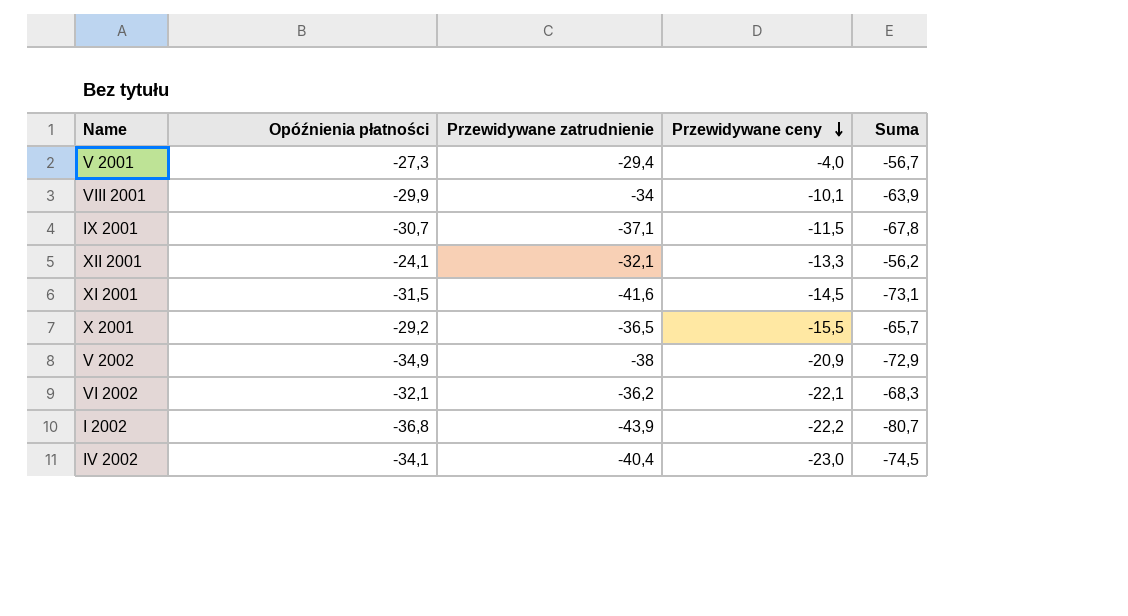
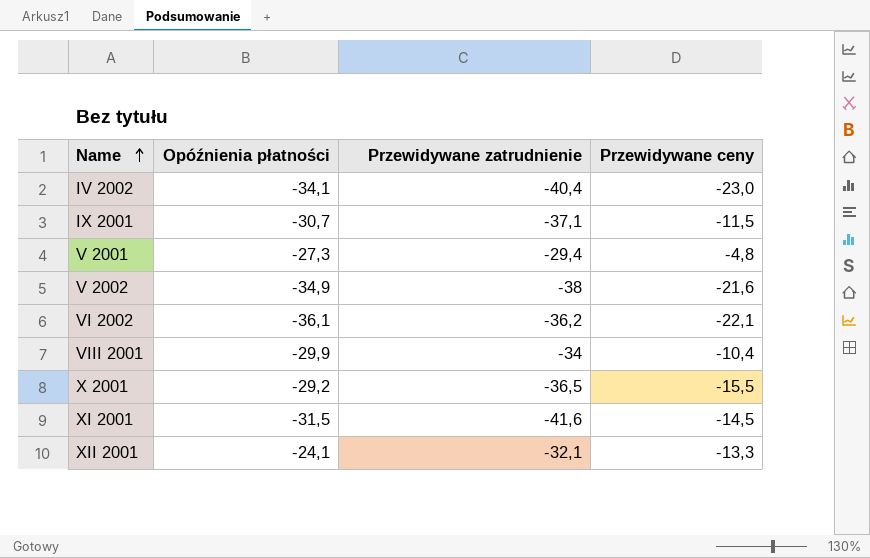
row order: Przewidywane ceny descending -> Name ascending
column Suma | formula: [Opóźnienia płatności] + [Przewidywane zatrudnienie] -> none
row I 2002: -36,8 | -43,9 | -22,2 | -80,7 -> none
V 2001 | Przewidywane ceny: -4,0 -> -4,8
V 2002 | Przewidywane ceny: -20,9 -> -21,6
VI 2002 | Opóźnienia płatności: -32,1 -> -36,1
VIII 2001 | Przewidywane ceny: -10,1 -> -10,4

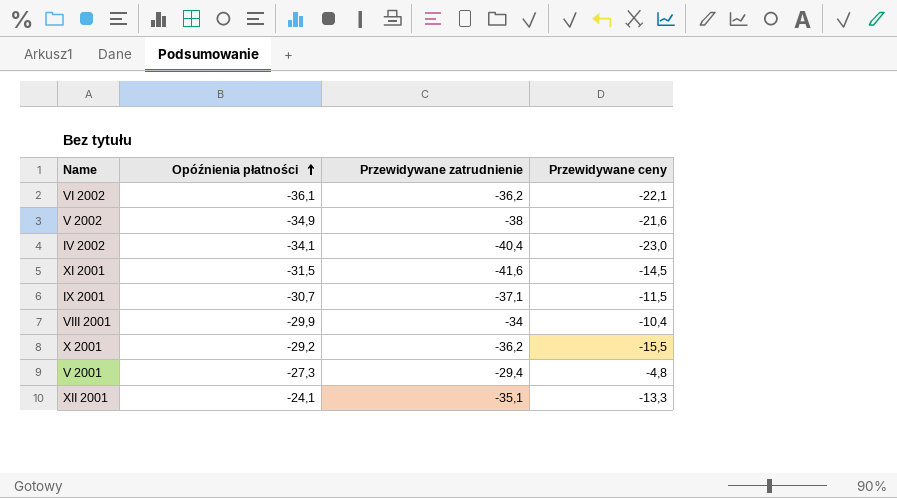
row order: Name ascending -> Opóźnienia płatności ascending
X 2001 | Przewidywane zatrudnienie: -36,5 -> -36,2
XII 2001 | Przewidywane zatrudnienie: -32,1 -> -35,1

